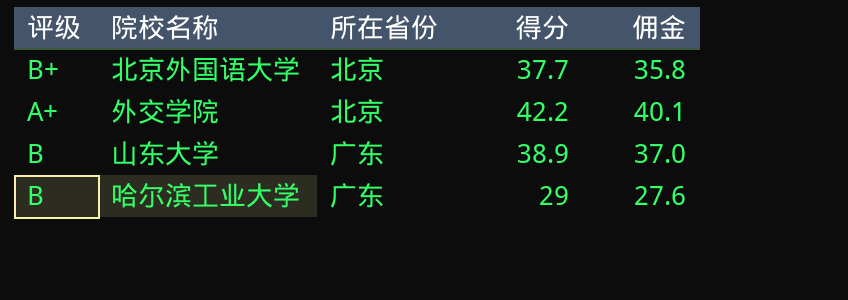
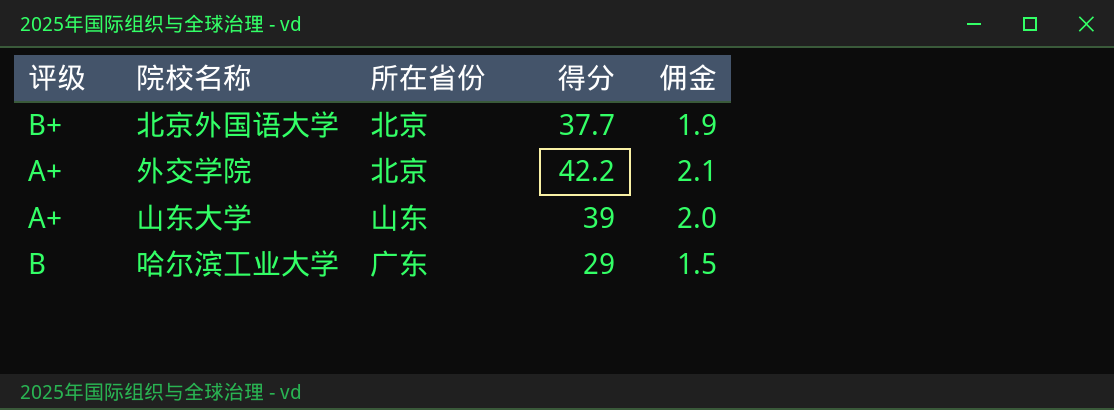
column 佣金 | formula: [得分] * 0.95 -> [得分] * 0.05
山东大学 | 评级: B -> A+
山东大学 | 所在省份: 广东 -> 山东
山东大学 | 得分: 38.9 -> 39

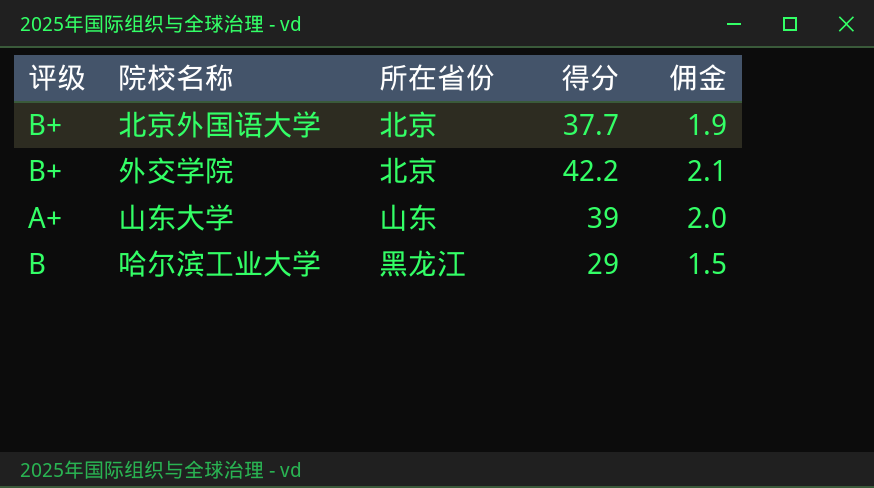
外交学院 | 评级: A+ -> B+
哈尔滨工业大学 | 所在省份: 广东 -> 黑龙江

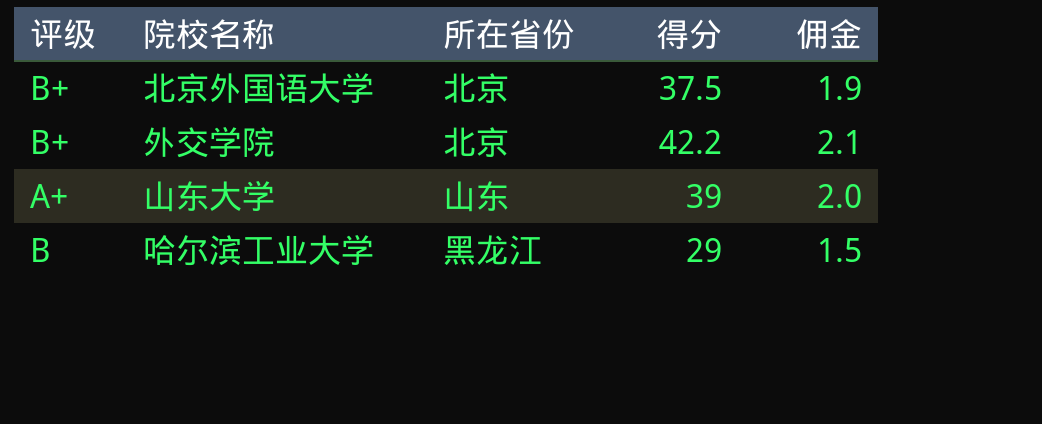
北京外国语大学 | 得分: 37.7 -> 37.5

